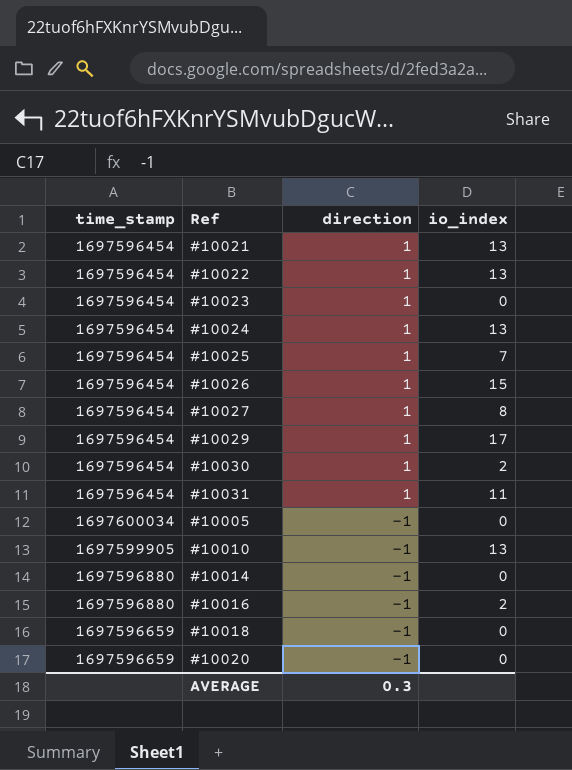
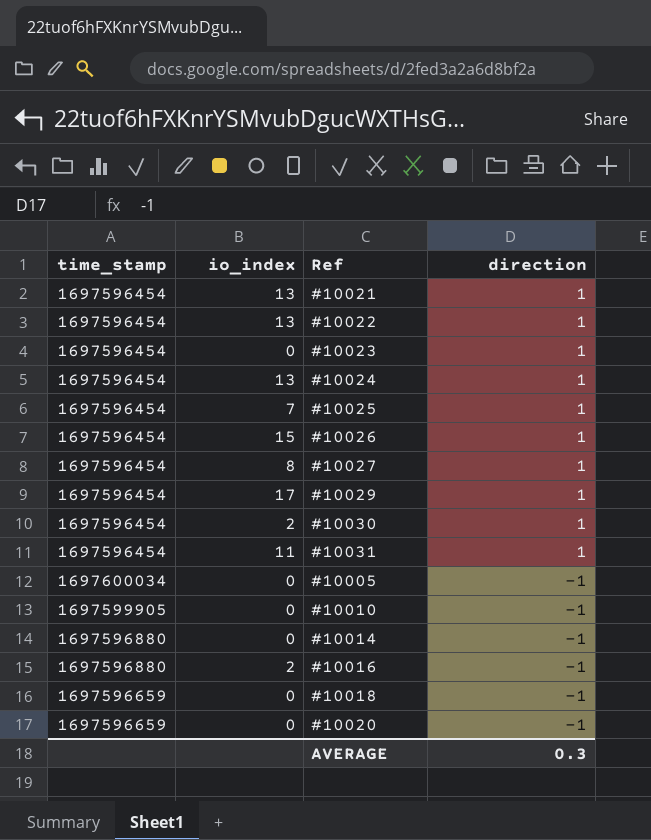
column io_index | position: 4 -> 2
#10010 | io_index: 13 -> 0

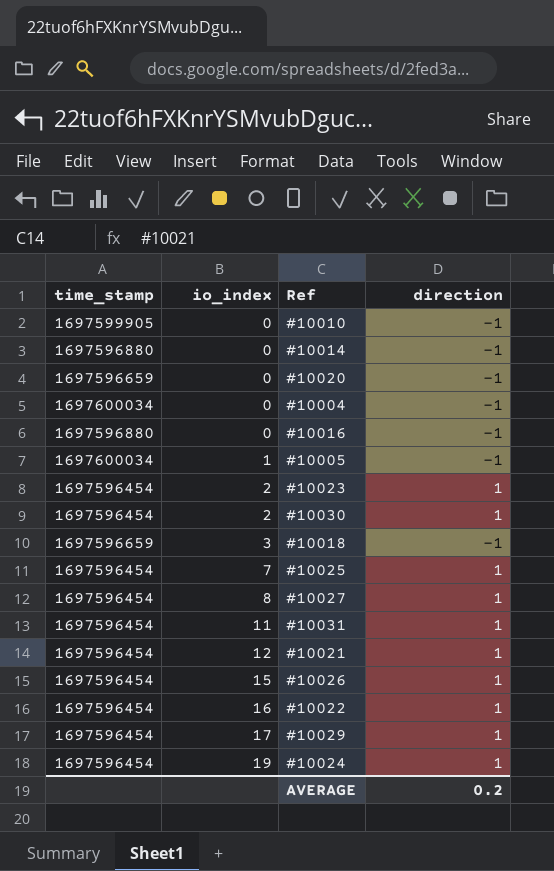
row order: direction descending -> io_index ascending
row #10004: none -> 1697600034 | 0 | -1
#10016 | io_index: 2 -> 0
#10005 | io_index: 0 -> 1
#10023 | io_index: 0 -> 2
#10018 | io_index: 0 -> 3
#10021 | io_index: 13 -> 12
#10022 | io_index: 13 -> 16
#10024 | io_index: 13 -> 19
AVERAGE | direction: 0.3 -> 0.2

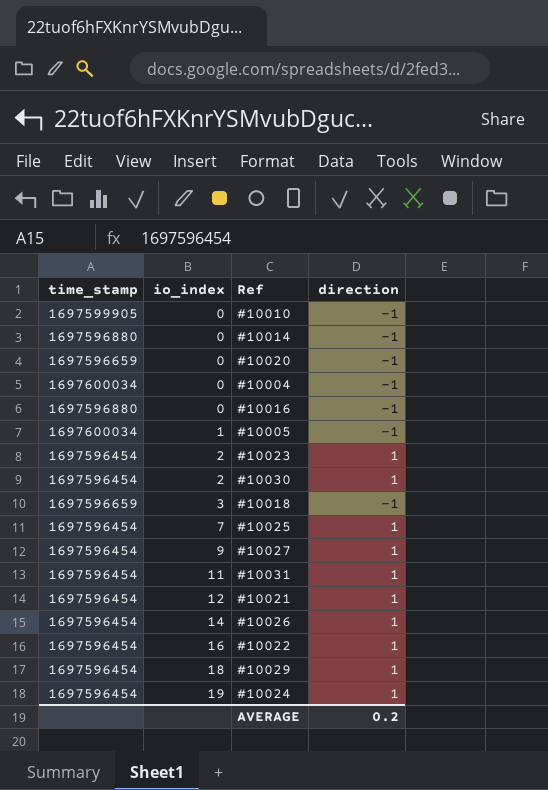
#10027 | io_index: 8 -> 9
#10026 | io_index: 15 -> 14
#10029 | io_index: 17 -> 18

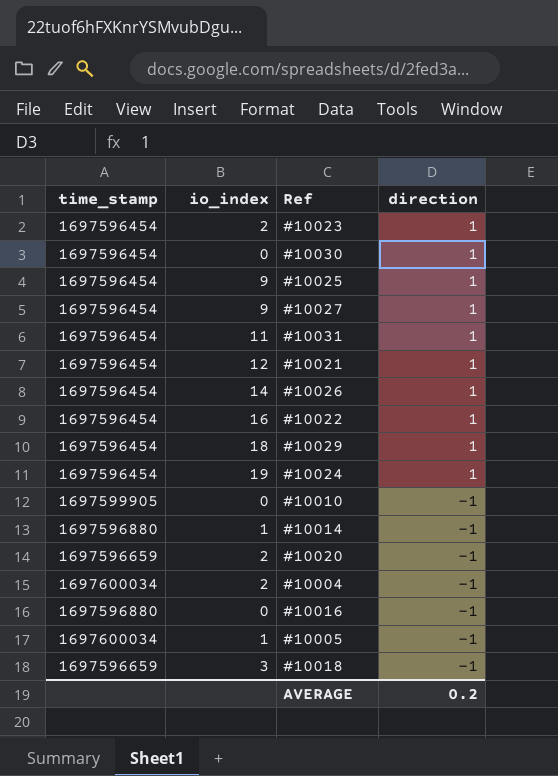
row order: io_index ascending -> direction descending
#10030 | io_index: 2 -> 0
#10025 | io_index: 7 -> 9
#10014 | io_index: 0 -> 1
#10020 | io_index: 0 -> 2
#10004 | io_index: 0 -> 2

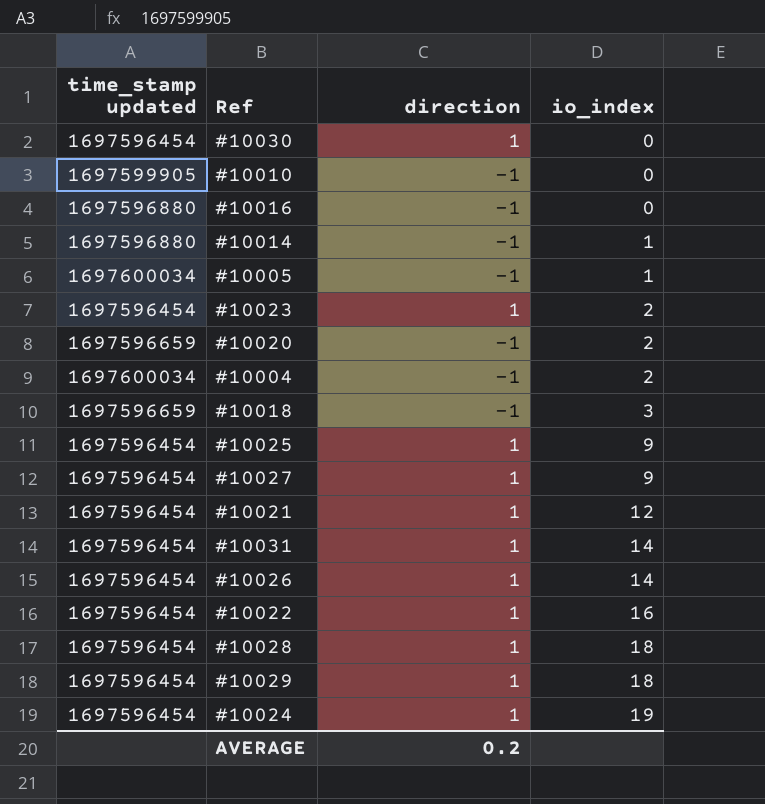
row order: direction descending -> io_index ascending
column name: time_stamp -> time_stamp updated
column io_index | position: 2 -> 4
#10031 | io_index: 11 -> 14
row #10028: none -> 1697596454 | 1 | 18

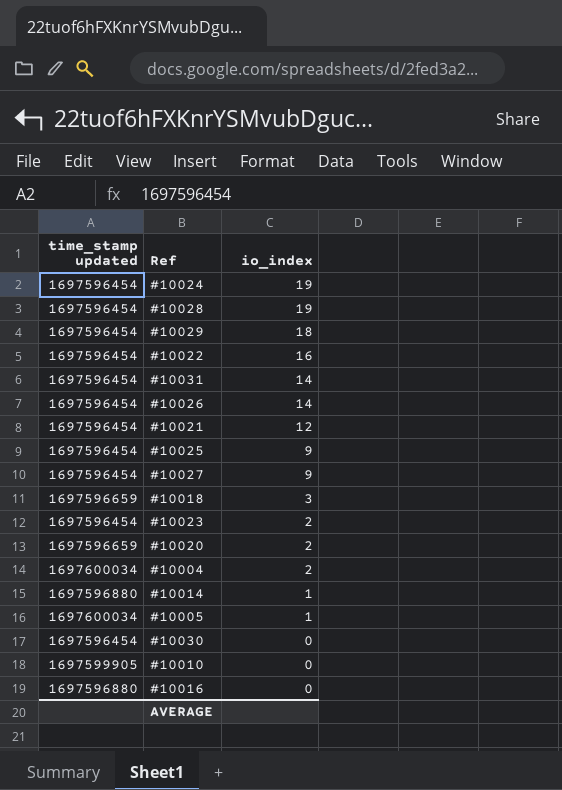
row order: io_index ascending -> io_index descending
column direction | position: 3 -> none
#10028 | io_index: 18 -> 19

